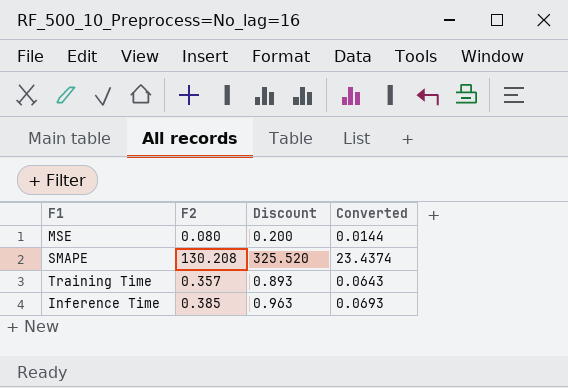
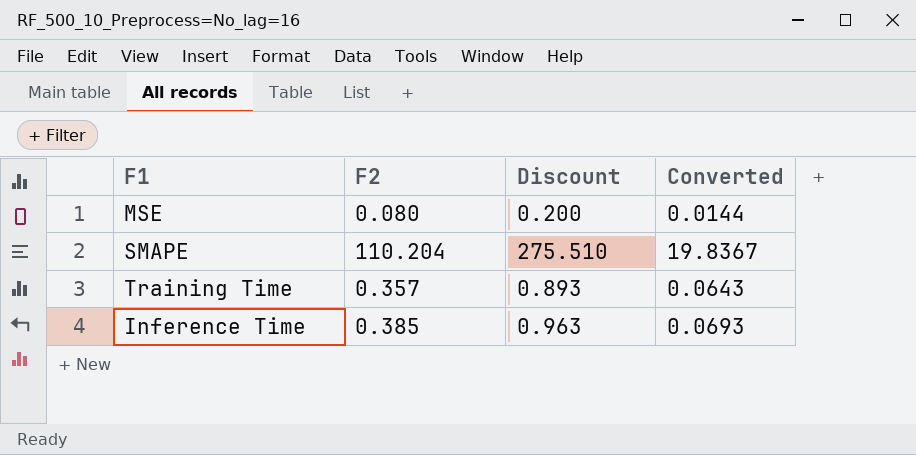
SMAPE | F2: 130.208 -> 110.204
SMAPE | Discount: 325.520 -> 275.510
SMAPE | Converted: 23.4374 -> 19.8367

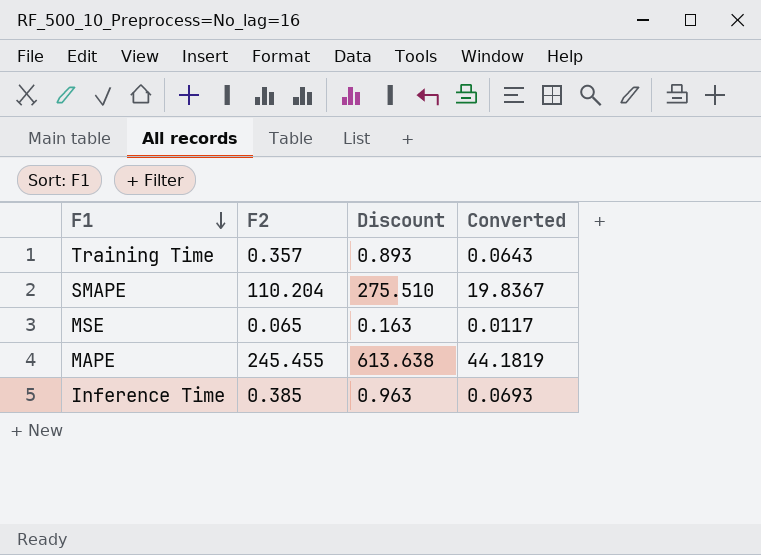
row order: none -> F1 descending
MSE | F2: 0.080 -> 0.065
MSE | Discount: 0.200 -> 0.163
MSE | Converted: 0.0144 -> 0.0117
row MAPE: none -> 245.455 | 613.638 | 44.1819

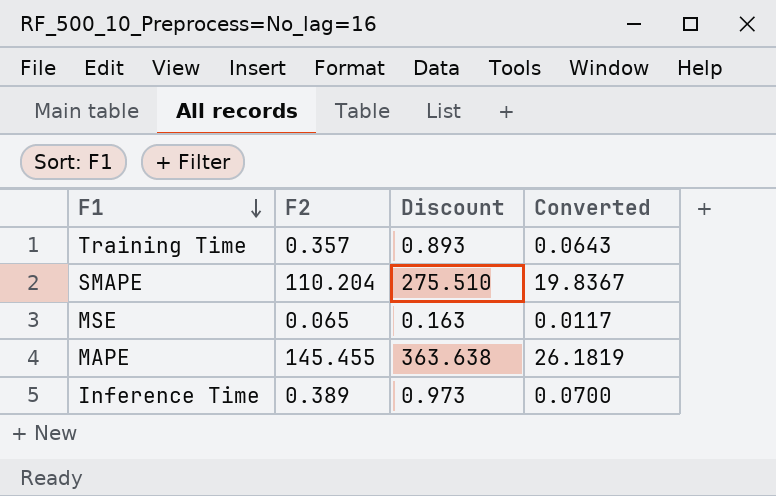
MAPE | F2: 245.455 -> 145.455
MAPE | Discount: 613.638 -> 363.638
MAPE | Converted: 44.1819 -> 26.1819
Inference Time | F2: 0.385 -> 0.389
Inference Time | Discount: 0.963 -> 0.973
Inference Time | Converted: 0.0693 -> 0.0700

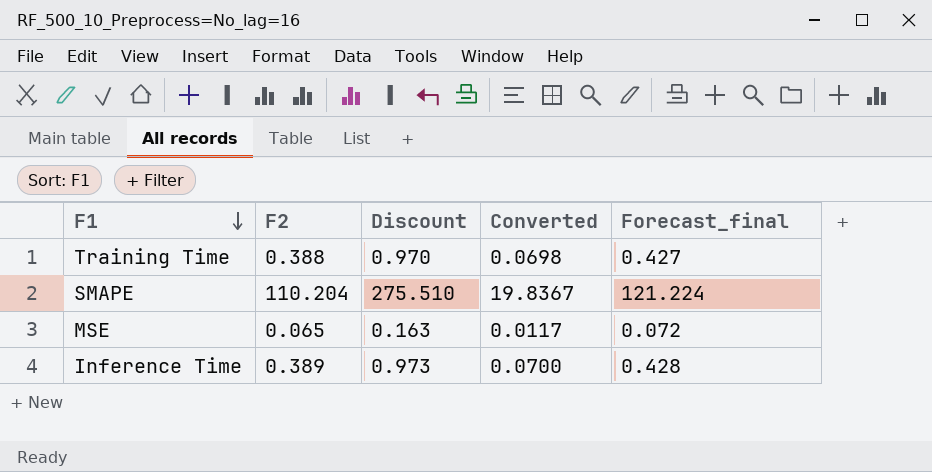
column Forecast_final | formula: none -> [F2] * 1.1
row MAPE: 145.455 | 363.638 | 26.1819 -> none
Training Time | F2: 0.357 -> 0.388
Training Time | Discount: 0.893 -> 0.970
Training Time | Converted: 0.0643 -> 0.0698

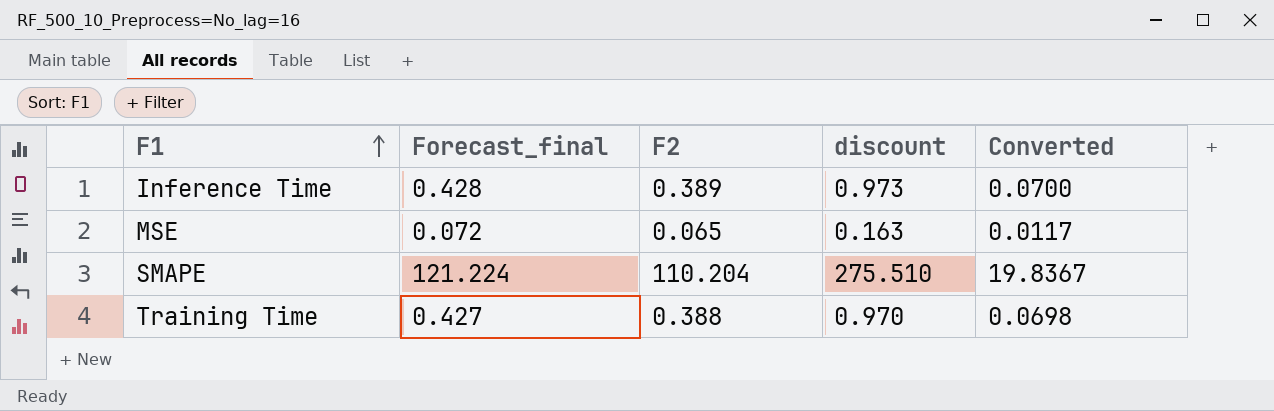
row order: F1 descending -> F1 ascending
column Forecast_final | position: 5 -> 2
column name: Discount -> discount

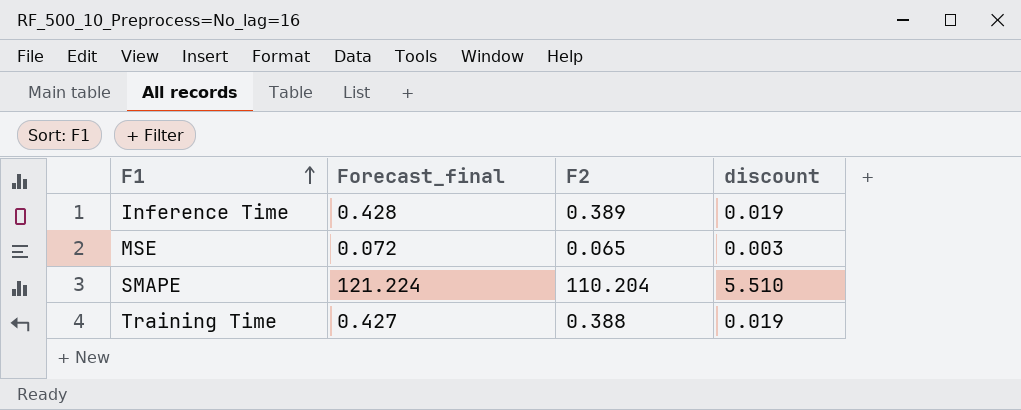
column Converted | formula: [F2] * 0.18 -> none
column discount | formula: [F2] * 2.5 -> [F2] * 0.05

